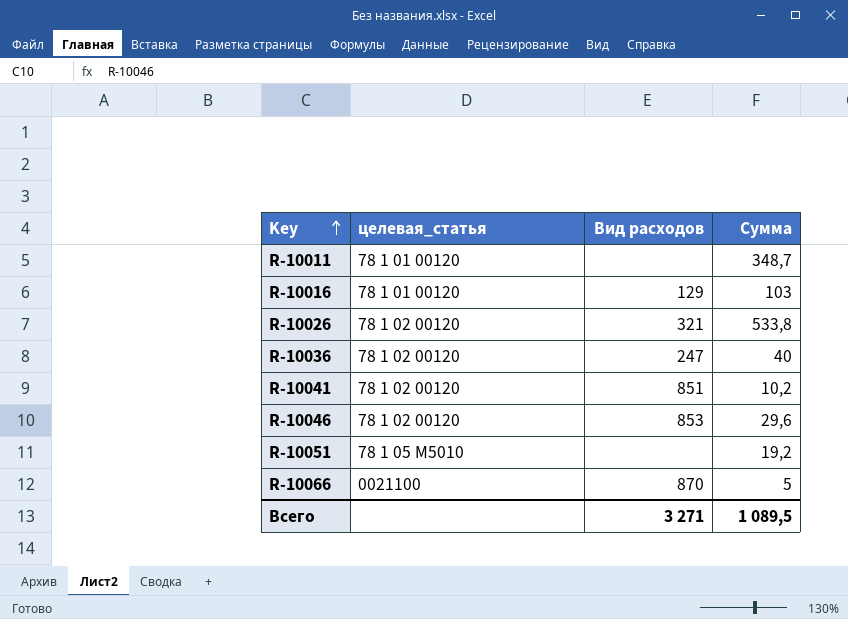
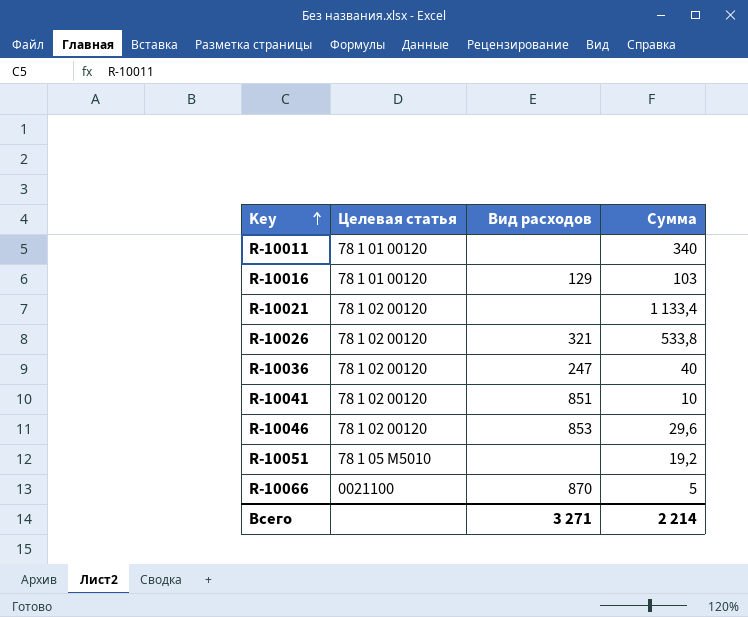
column name: целевая_статья -> Целевая статья
R-10011 | Сумма: 348,7 -> 340
row R-10021: none -> 78 1 02 00120 | none | 1 133,4
R-10041 | Сумма: 10,2 -> 10
Всего | Сумма: 1 089,5 -> 2 214

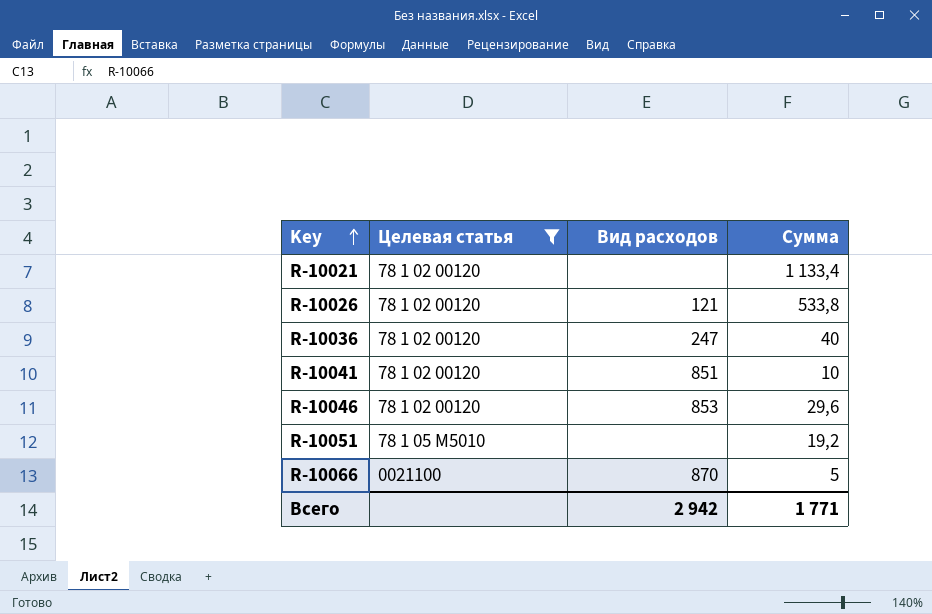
filter: none -> Целевая статья != 78 1 01 00120
R-10026 | Вид расходов: 321 -> 121
Всего | Вид расходов: 3 271 -> 2 942
Всего | Сумма: 2 214 -> 1 771

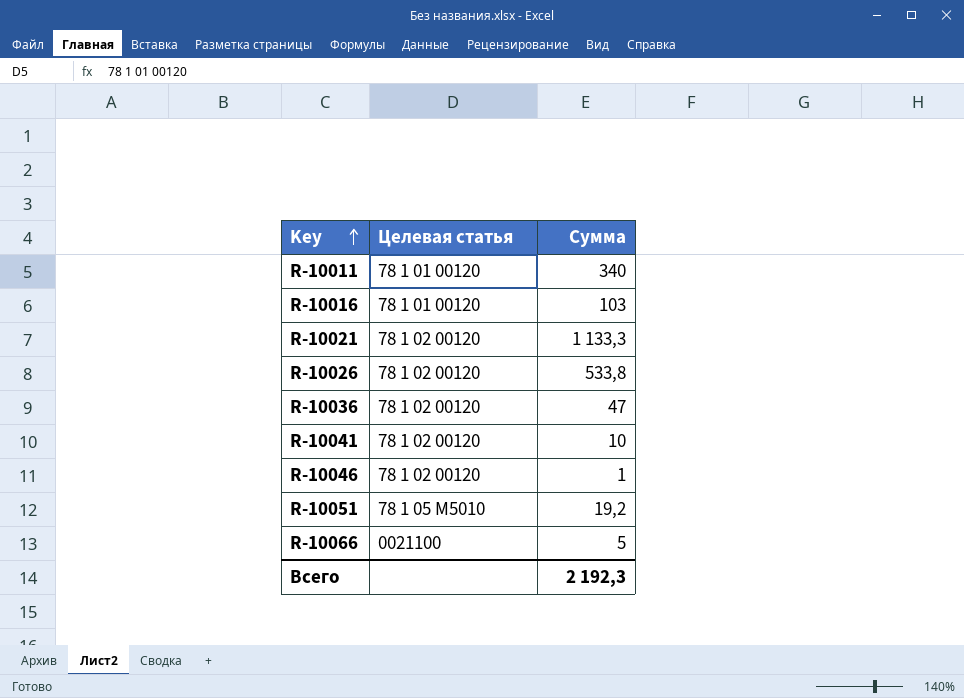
filter: Целевая статья != 78 1 01 00120 -> none
column Вид расходов | position: 3 -> none
R-10021 | Сумма: 1 133,4 -> 1 133,3
R-10036 | Сумма: 40 -> 47
R-10046 | Сумма: 29,6 -> 1
Всего | Сумма: 1 771 -> 2 192,3

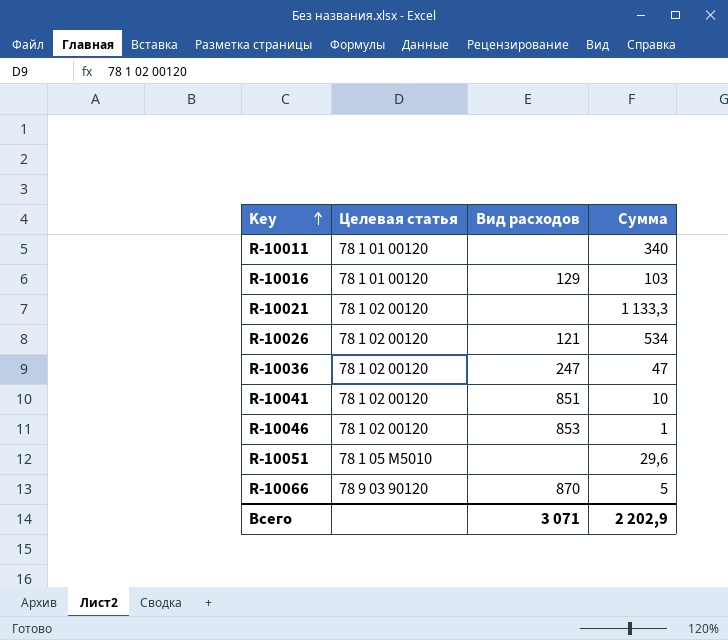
column Вид расходов | position: none -> 3
R-10026 | Сумма: 533,8 -> 534
R-10051 | Сумма: 19,2 -> 29,6
R-10066 | Целевая статья: 0021100 -> 78 9 03 90120
Всего | Сумма: 2 192,3 -> 2 202,9

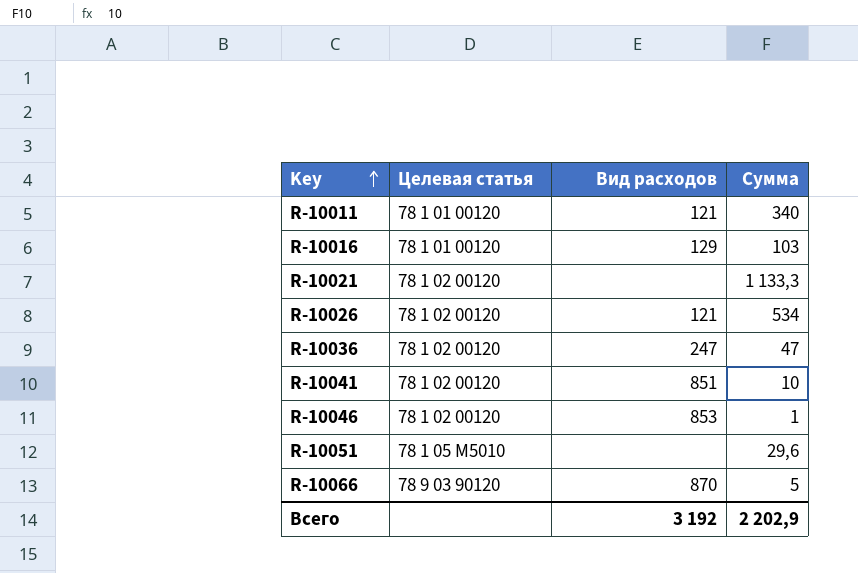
R-10011 | Вид расходов: none -> 121
Всего | Вид расходов: 3 071 -> 3 192

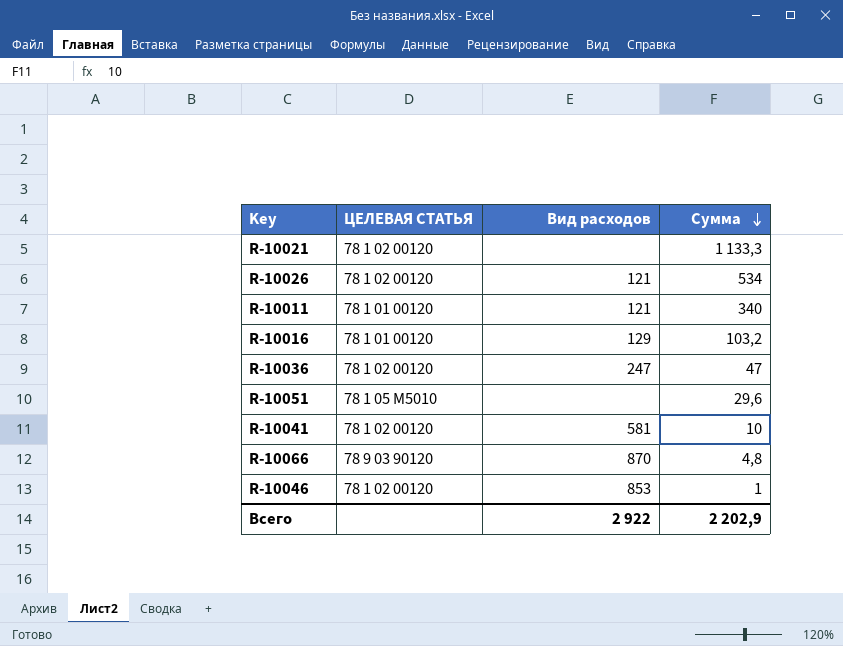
row order: Key ascending -> Сумма descending
column name: Целевая статья -> ЦЕЛЕВАЯ СТАТЬЯ
R-10016 | Сумма: 103 -> 103,2
R-10041 | Вид расходов: 851 -> 581
R-10066 | Сумма: 5 -> 4,8
Всего | Вид расходов: 3 192 -> 2 922

